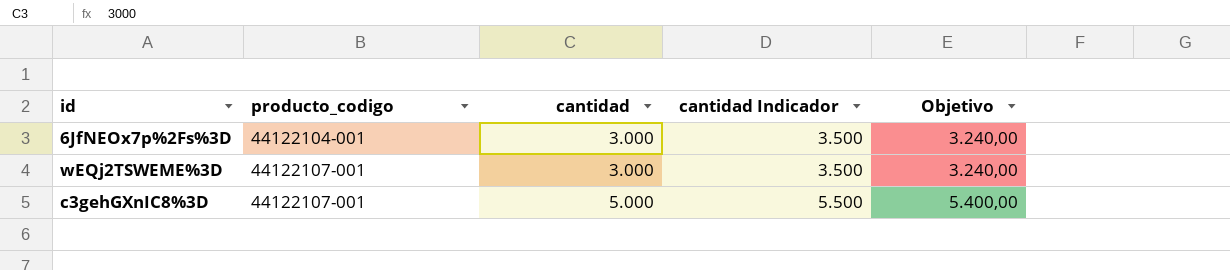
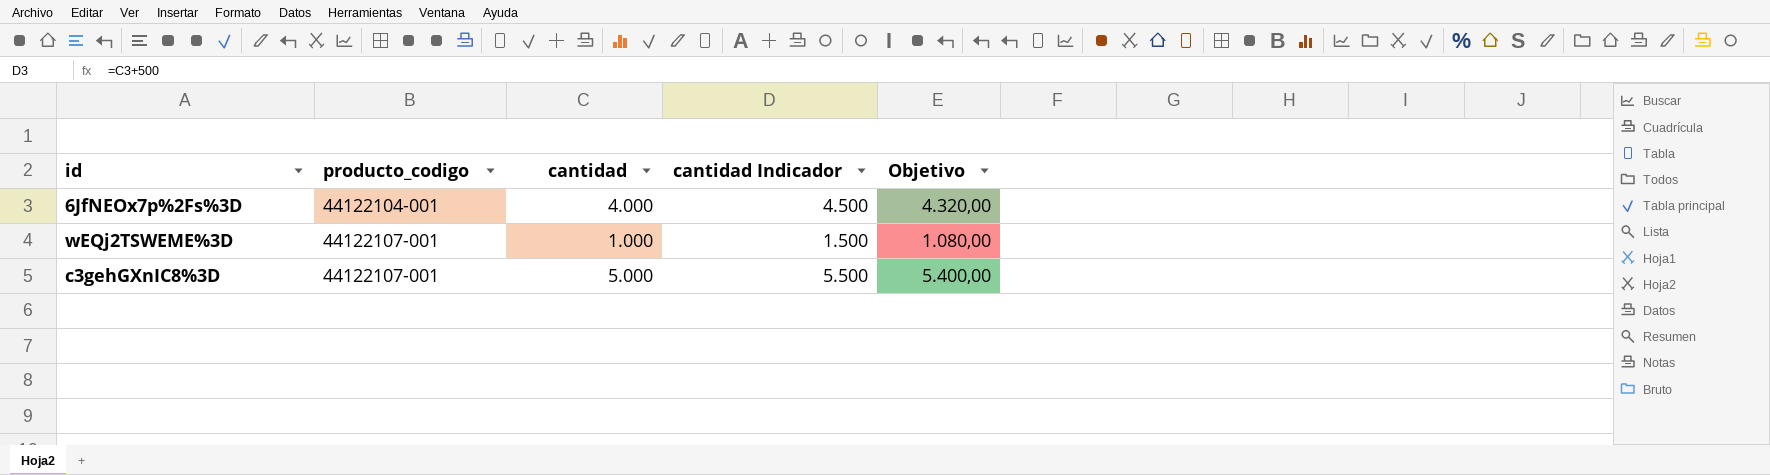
6JfNEOx7p%2Fs%3D | cantidad: 3.000 -> 4.000
6JfNEOx7p%2Fs%3D | cantidad Indicador: 3.500 -> 4.500
6JfNEOx7p%2Fs%3D | Objetivo: 3.240,00 -> 4.320,00
wEQj2TSWEME%3D | cantidad: 3.000 -> 1.000
wEQj2TSWEME%3D | cantidad Indicador: 3.500 -> 1.500
wEQj2TSWEME%3D | Objetivo: 3.240,00 -> 1.080,00

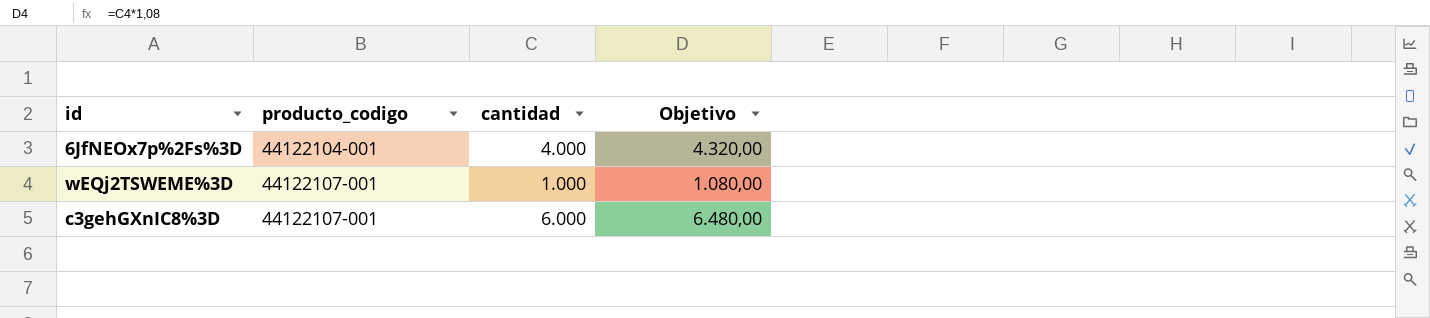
column cantidad Indicador | formula: [cantidad] + 500 -> none
c3gehGXnIC8%3D | cantidad: 5.000 -> 6.000
c3gehGXnIC8%3D | Objetivo: 5.400,00 -> 6.480,00

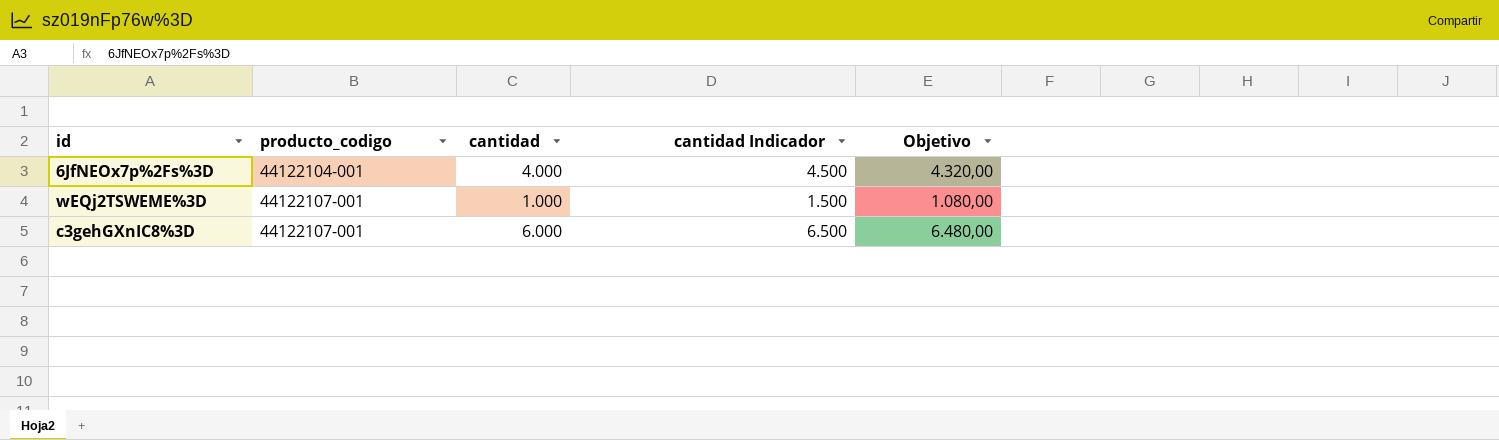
column cantidad Indicador | formula: none -> [cantidad] + 500

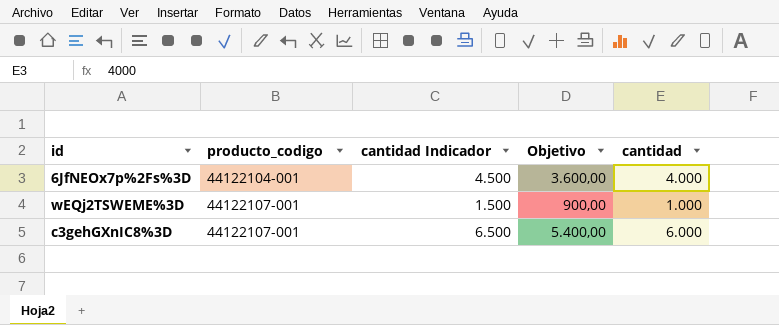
column Objetivo | formula: [cantidad] * 1,08 -> [cantidad] * 0,9
column cantidad | position: 3 -> 5

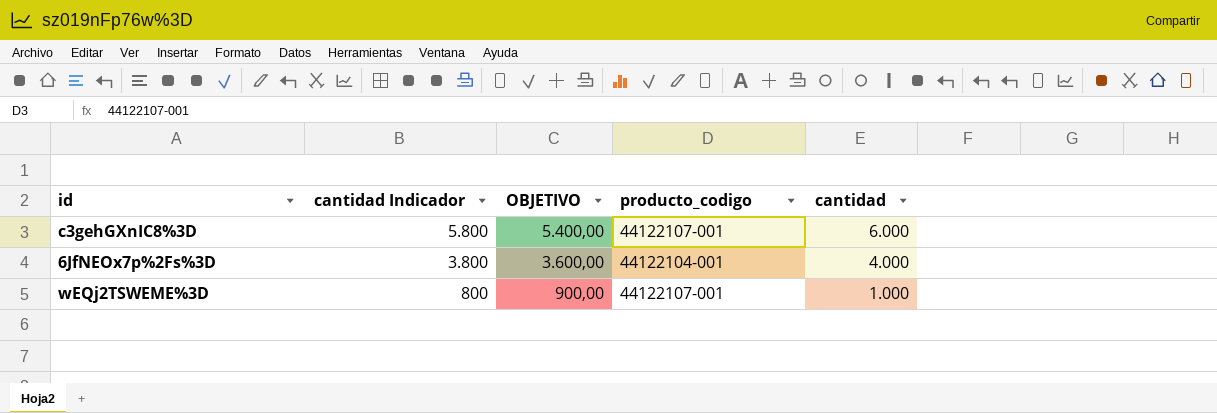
row order: producto_codigo ascending -> cantidad Indicador descending
column cantidad Indicador | formula: [cantidad] + 500 -> [cantidad] - 200
column name: Objetivo -> OBJETIVO
column producto_codigo | position: 2 -> 4

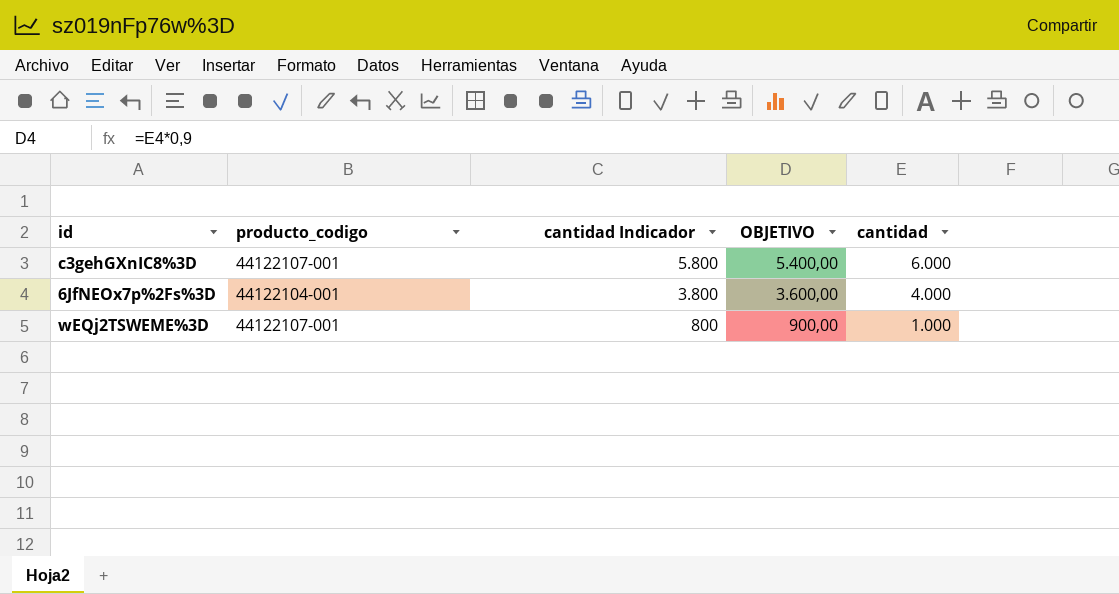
column producto_codigo | position: 4 -> 2

